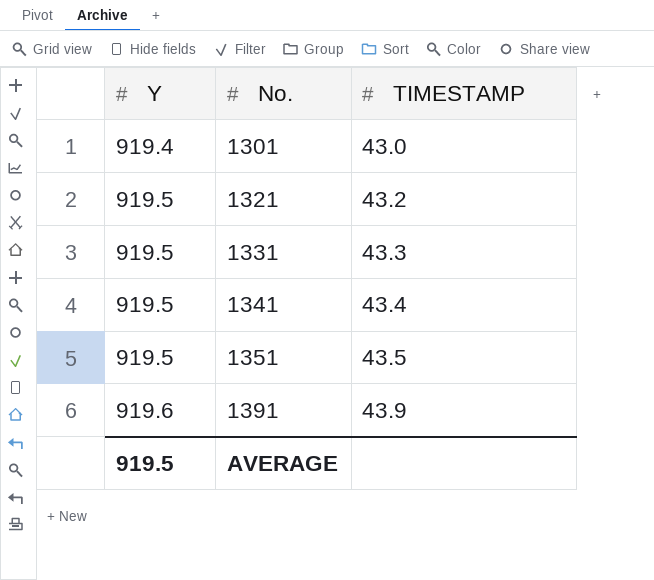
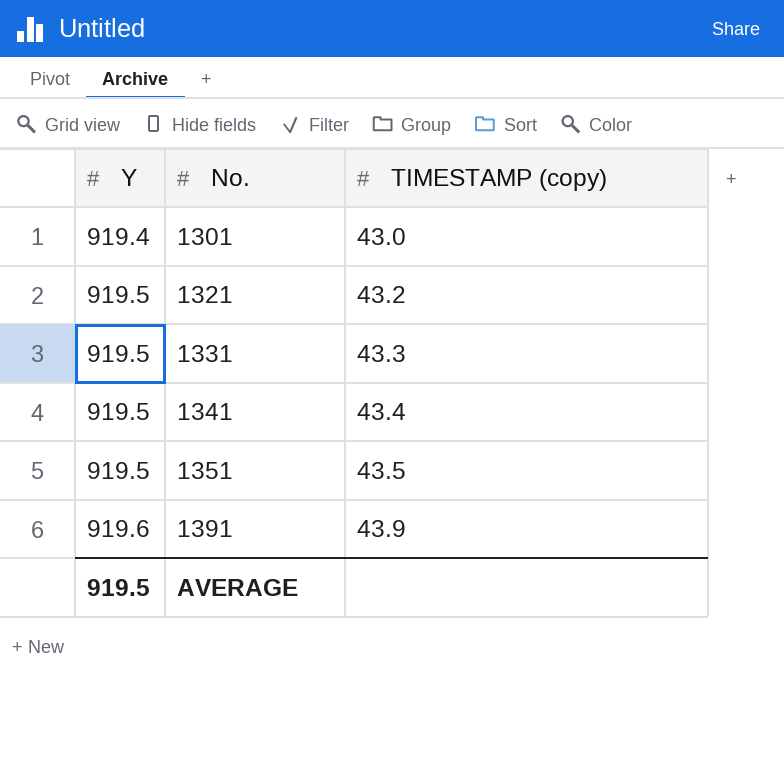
column name: TIMESTAMP -> TIMESTAMP (copy)

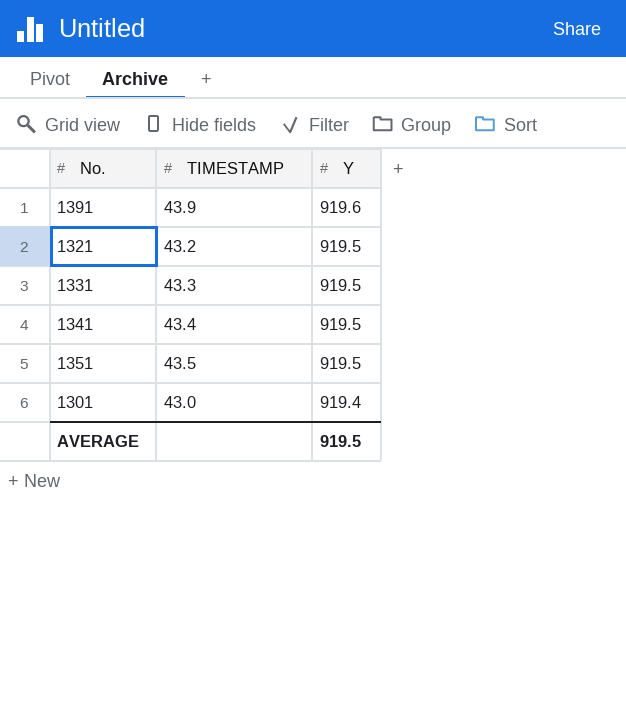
row order: Y ascending -> Y descending
column name: TIMESTAMP (copy) -> TIMESTAMP
column Y | position: 1 -> 3

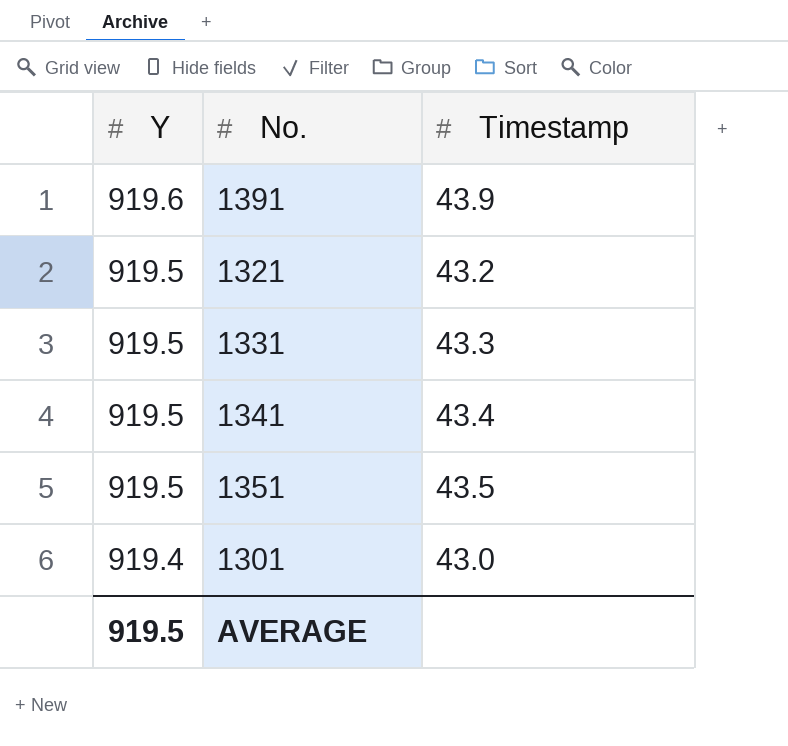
column Y | position: 3 -> 1
column name: TIMESTAMP -> Timestamp

